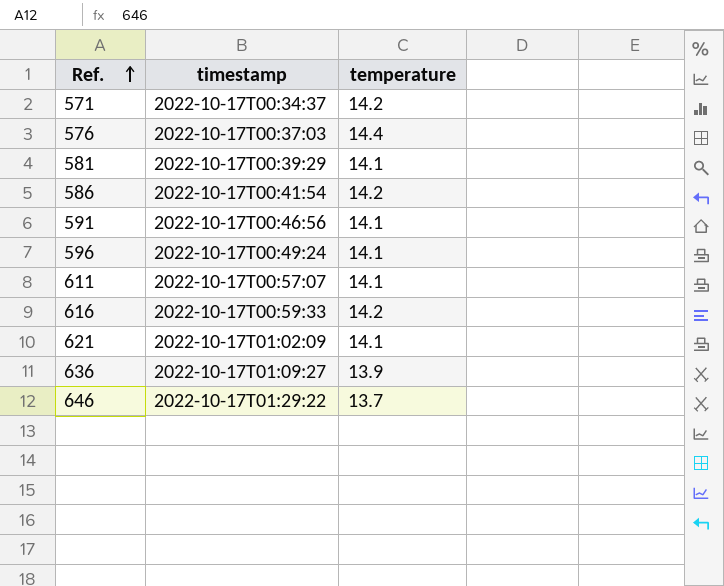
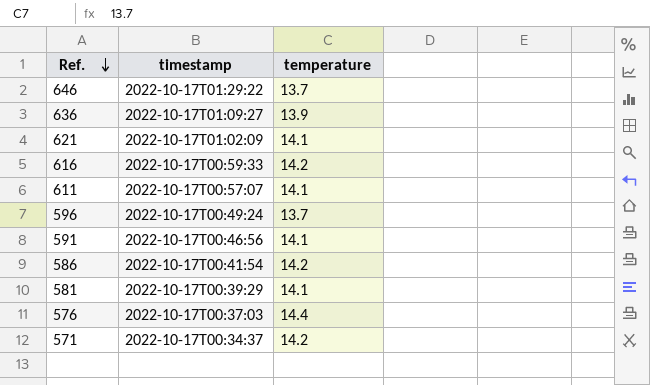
row order: Ref. ascending -> Ref. descending
596 | temperature: 14.1 -> 13.7

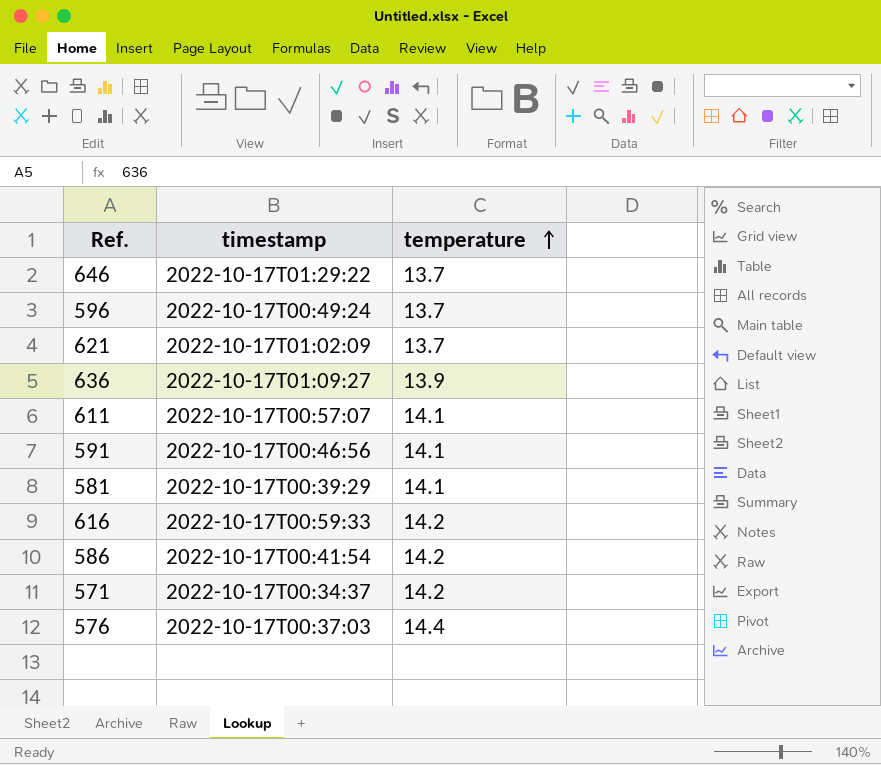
row order: Ref. descending -> temperature ascending
621 | temperature: 14.1 -> 13.7

